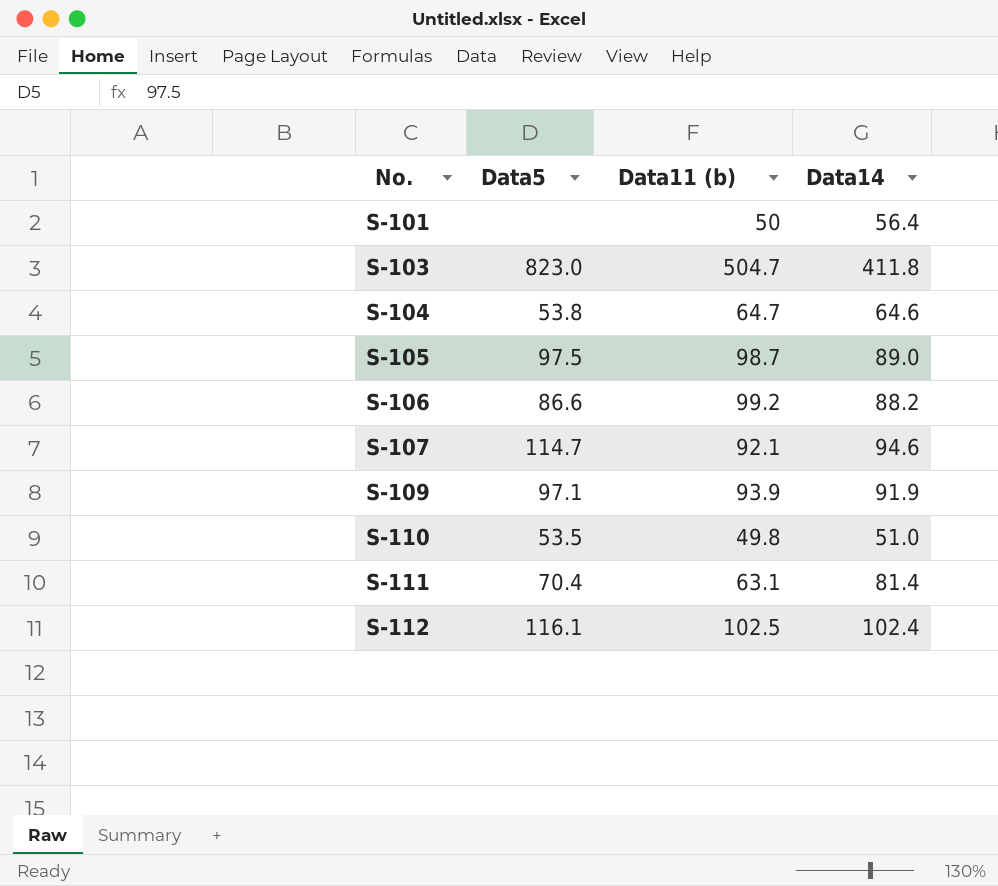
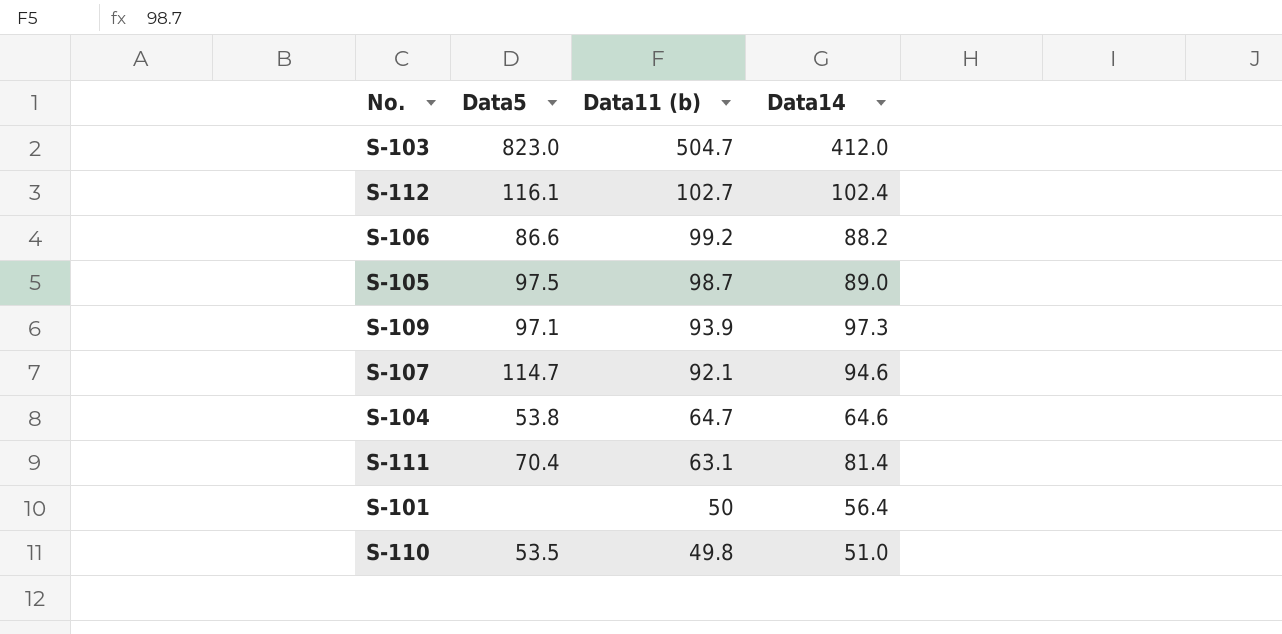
row order: No. ascending -> Data11 (b) descending
S-103 | Data14: 411.8 -> 412.0
S-112 | Data11 (b): 102.5 -> 102.7
S-109 | Data14: 91.9 -> 97.3

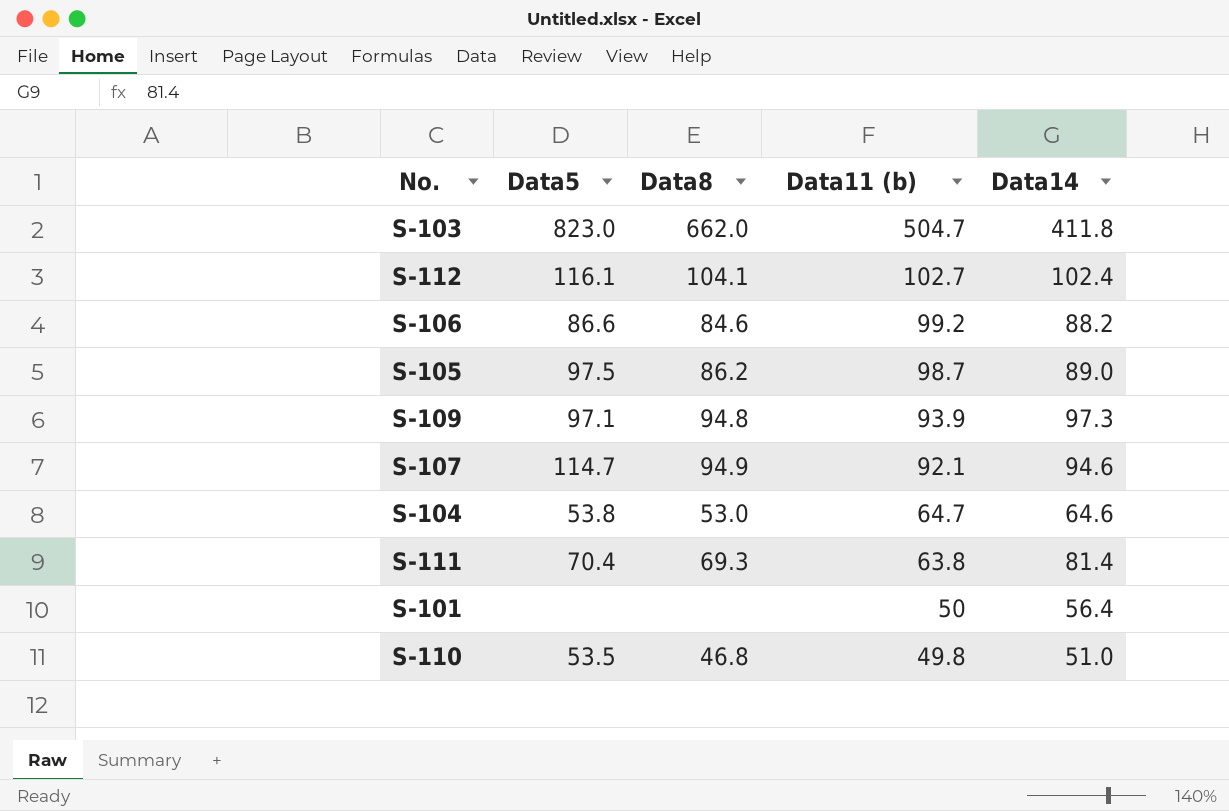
column Data8 | position: none -> 3
S-103 | Data14: 412.0 -> 411.8
S-111 | Data11 (b): 63.1 -> 63.8

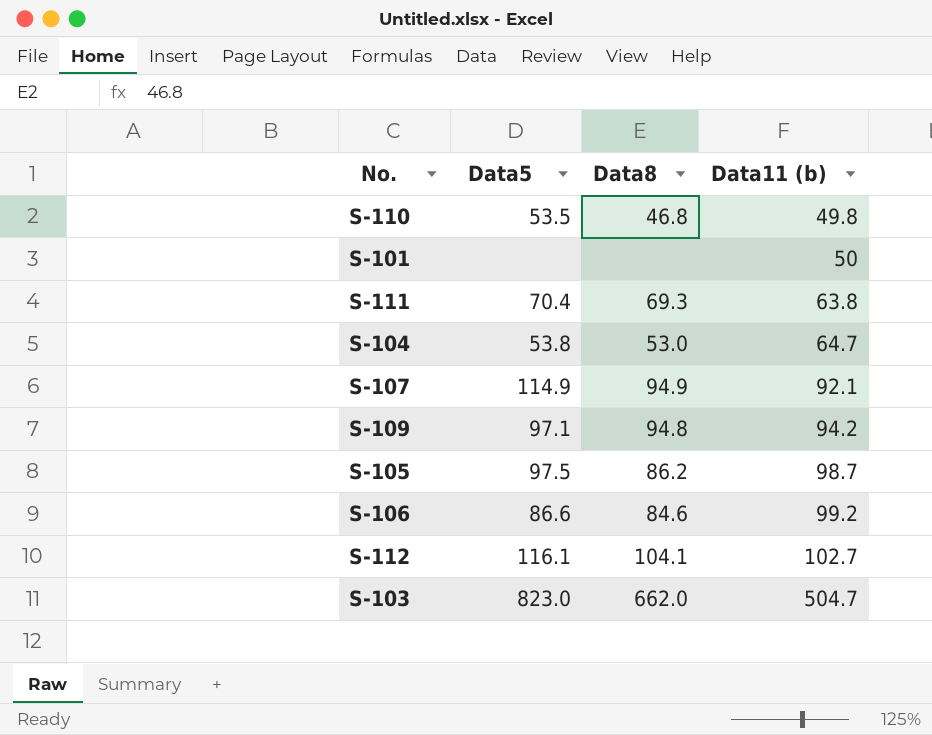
row order: Data11 (b) descending -> Data11 (b) ascending
column Data14 | position: 5 -> none
S-107 | Data5: 114.7 -> 114.9
S-109 | Data11 (b): 93.9 -> 94.2

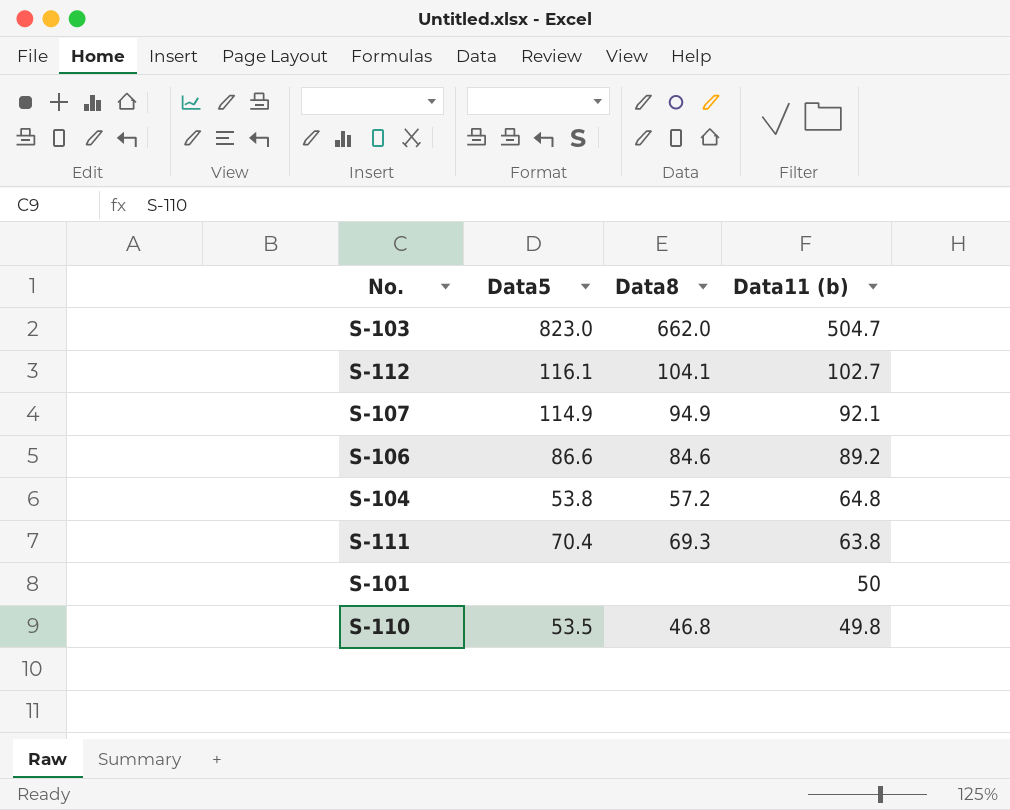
row order: Data11 (b) ascending -> Data11 (b) descending
row S-109: 97.1 | 94.8 | 94.2 -> none
row S-105: 97.5 | 86.2 | 98.7 -> none
S-106 | Data11 (b): 99.2 -> 89.2
S-104 | Data8: 53.0 -> 57.2
S-104 | Data11 (b): 64.7 -> 64.8

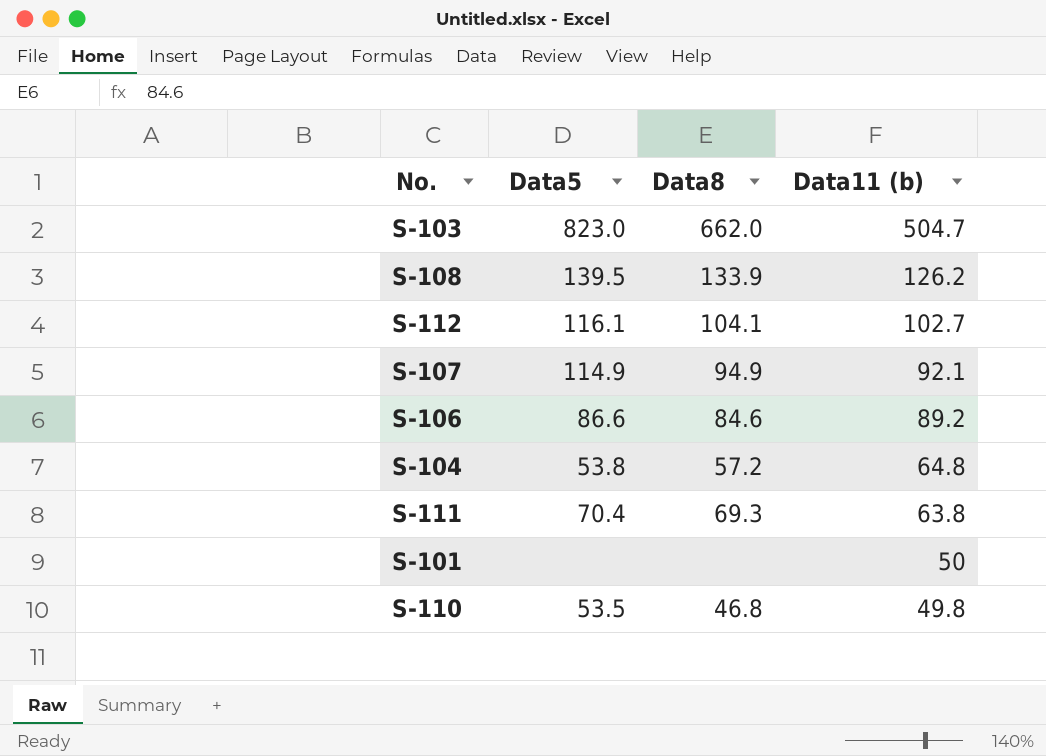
row S-108: none -> 139.5 | 133.9 | 126.2

